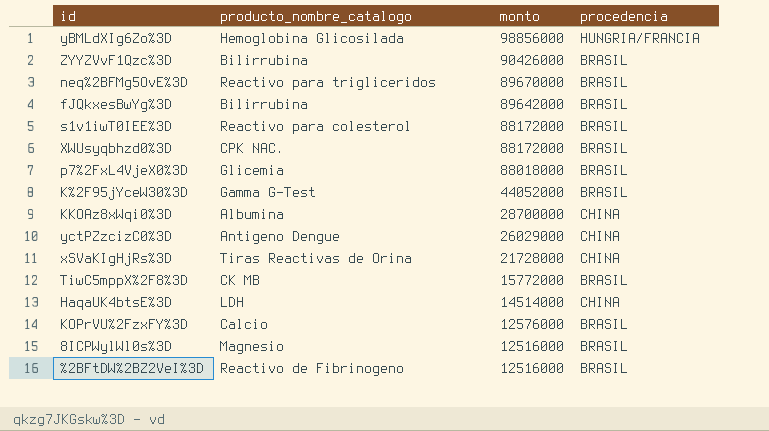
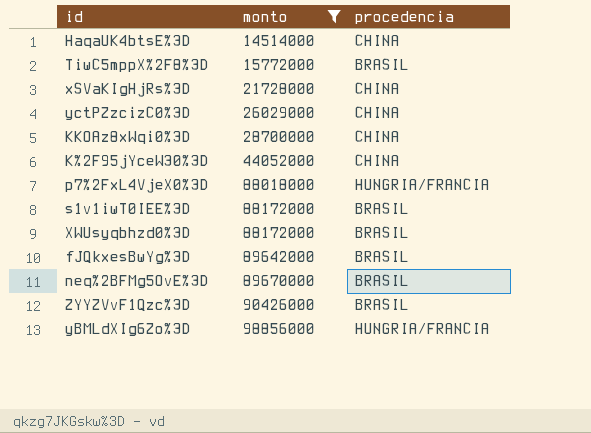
filter: none -> monto >= 14514000
row order: monto descending -> monto ascending
column producto_nombre_catalogo | position: 2 -> none
K%2F95jYceW30%3D | procedencia: BRASIL -> CHINA
p7%2FxL4VjeX0%3D | procedencia: BRASIL -> HUNGRIA/FRANCIA

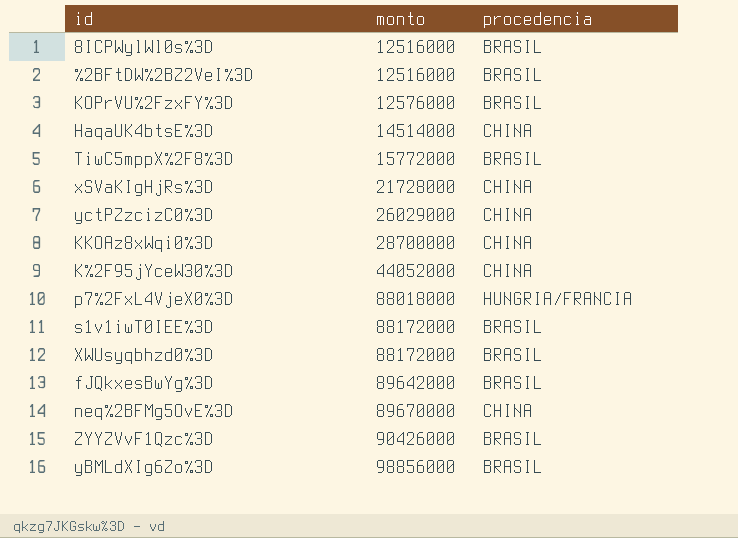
filter: monto >= 14514000 -> none
neq%2BFMg5OvE%3D | procedencia: BRASIL -> CHINA
yBMLdXIg6Zo%3D | procedencia: HUNGRIA/FRANCIA -> BRASIL

